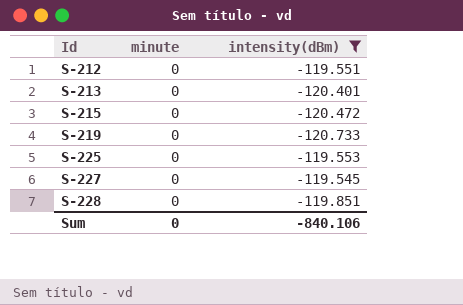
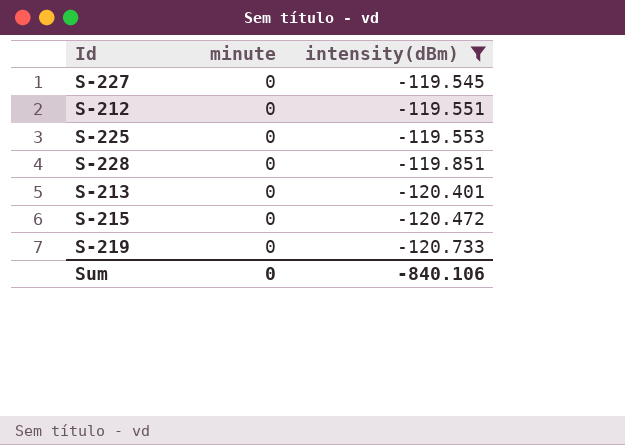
row order: Id ascending -> intensity(dBm) descending

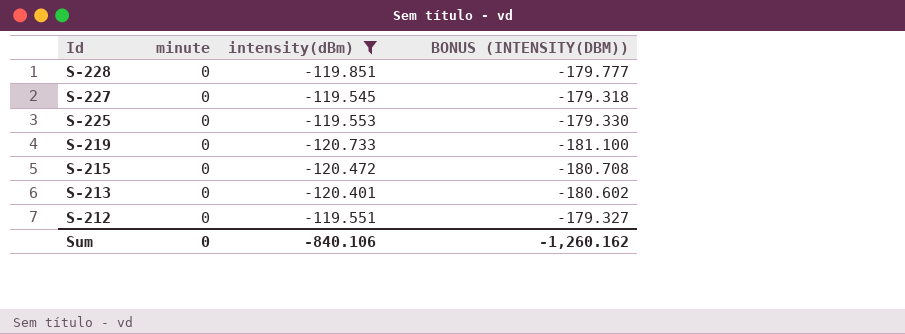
row order: intensity(dBm) descending -> Id descending
column BONUS (INTENSITY(DBM)) | formula: none -> [intensity(dBm)] * 1.5

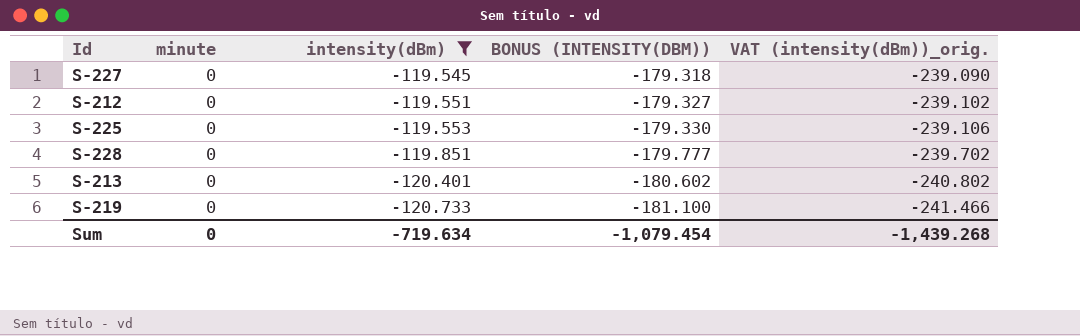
row order: Id descending -> intensity(dBm) descending
column VAT (intensity(dBm))_orig. | formula: none -> [intensity(dBm)] * 2
row S-215: 0 | -120.472 | -180.708 -> none
Sum | intensity(dBm): -840.106 -> -719.634
Sum | BONUS (INTENSITY(DBM)): -1,260.162 -> -1,079.454

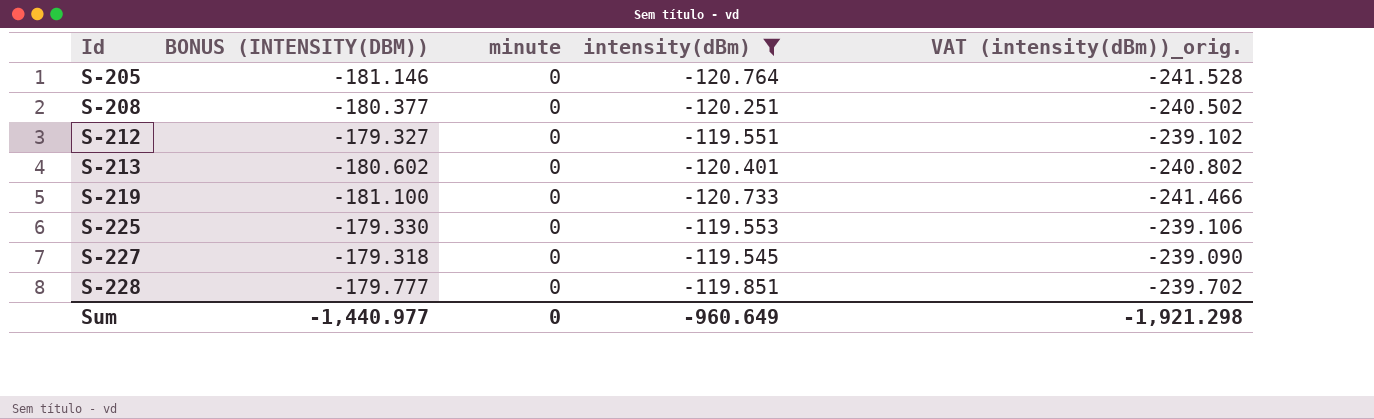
row order: intensity(dBm) descending -> Id ascending
column BONUS (INTENSITY(DBM)) | position: 4 -> 2
row S-205: none -> -181.146 | 0 | -120.764 | -241.528
row S-208: none -> -180.377 | 0 | -120.251 | -240.502
Sum | BONUS (INTENSITY(DBM)): -1,079.454 -> -1,440.977
Sum | intensity(dBm): -719.634 -> -960.649
Sum | VAT (intensity(dBm))_orig.: -1,439.268 -> -1,921.298

